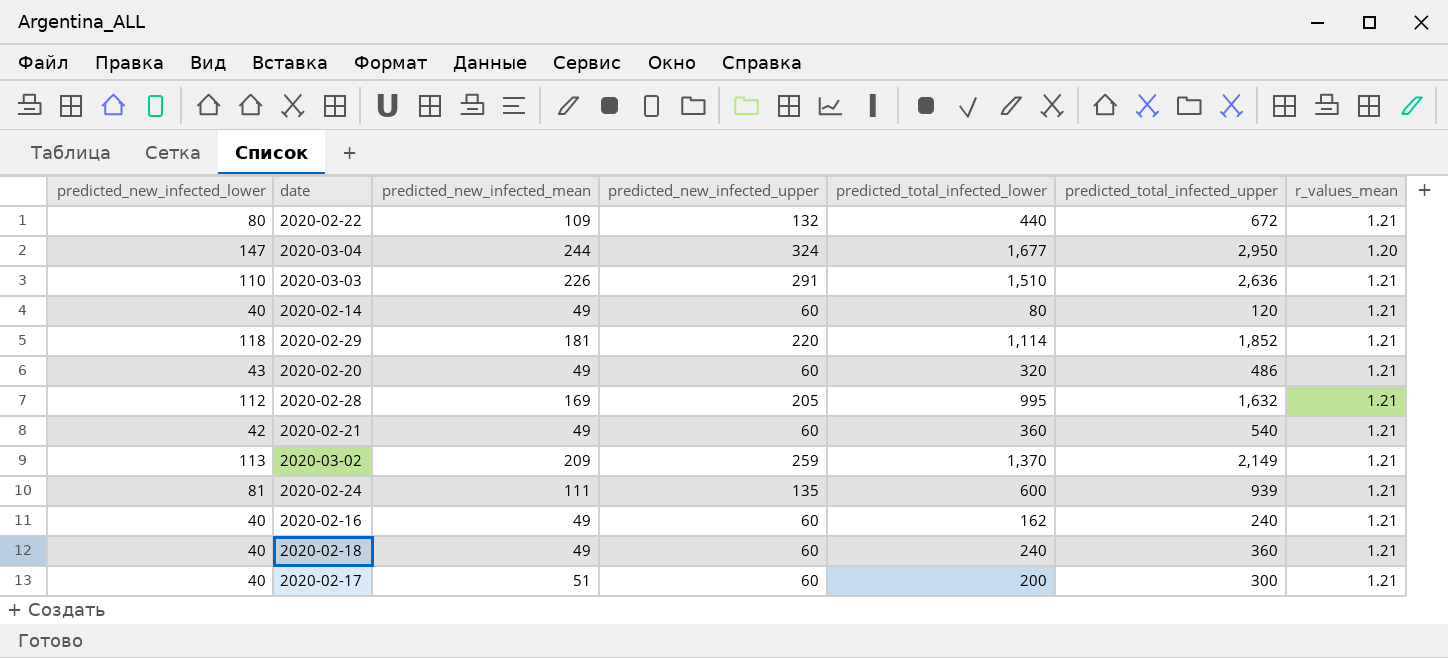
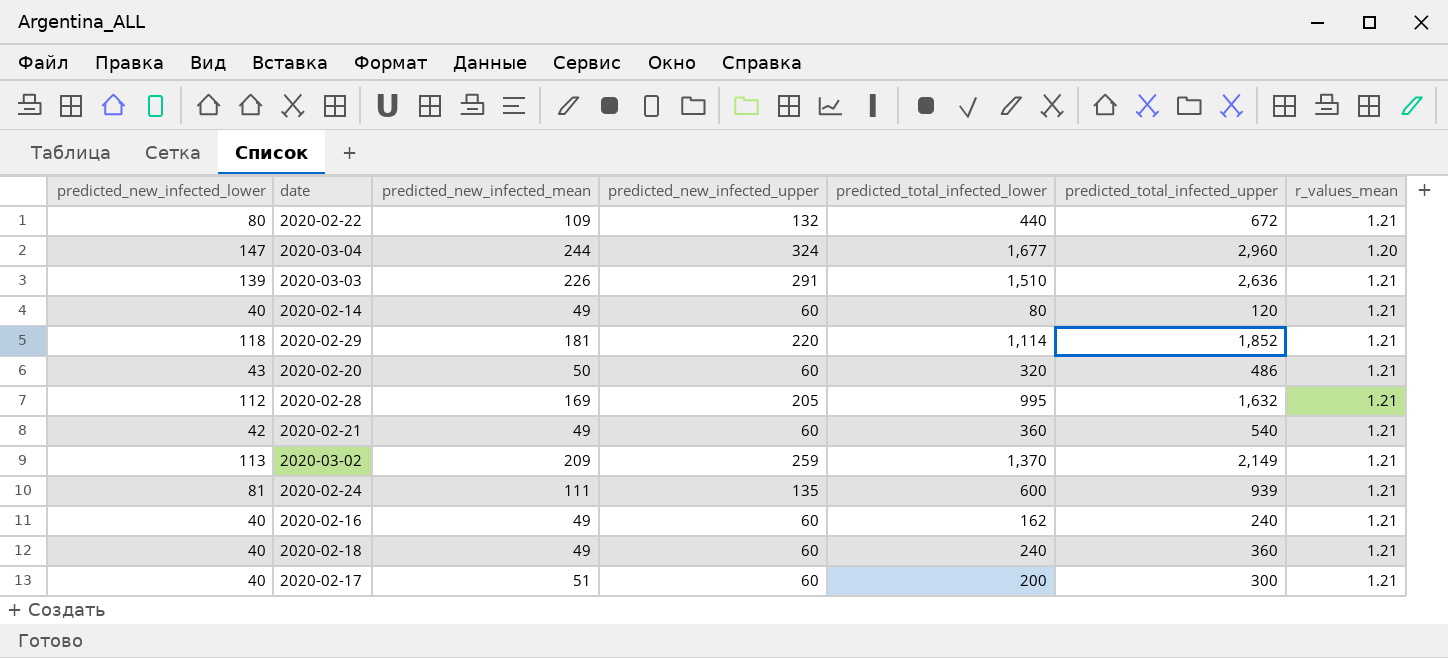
2020-03-04 | predicted_total_infected_upper: 2,950 -> 2,960
2020-03-03 | predicted_new_infected_lower: 110 -> 139
2020-02-20 | predicted_new_infected_mean: 49 -> 50

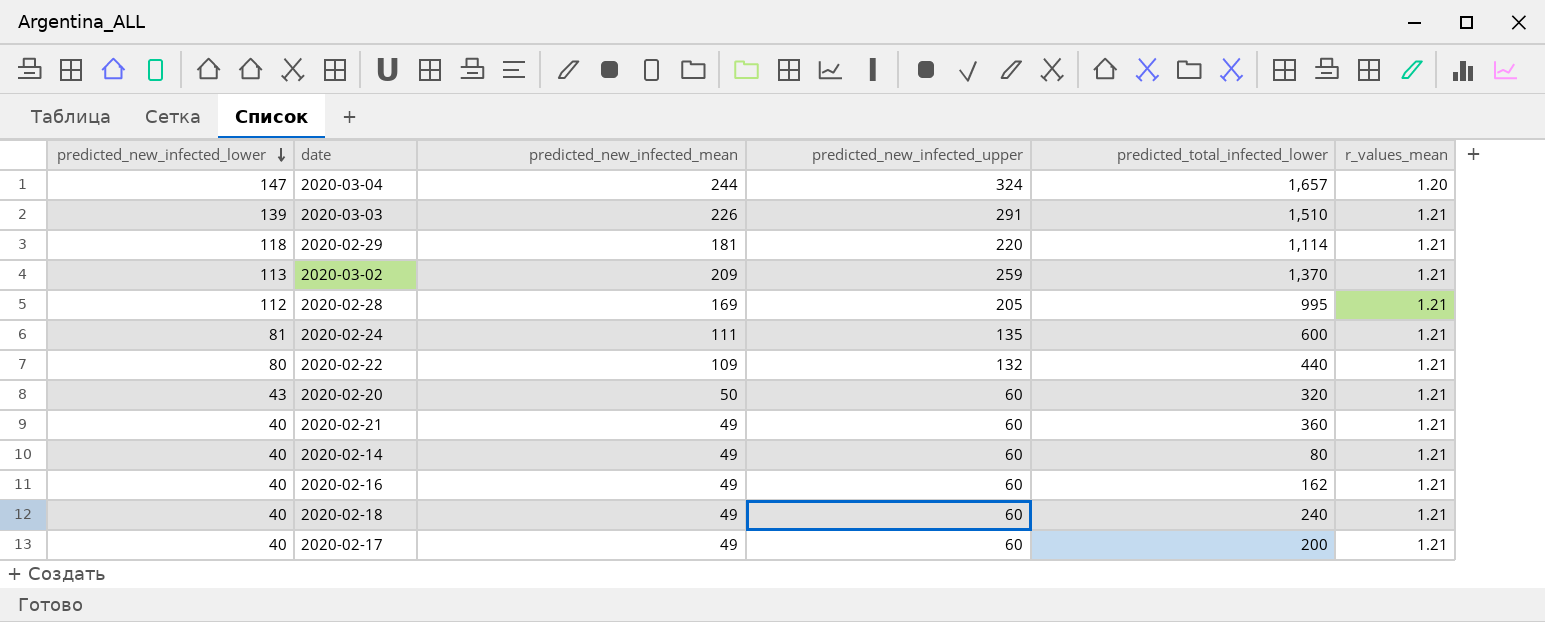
row order: none -> predicted_new_infected_lower descending
column predicted_total_infected_upper | position: 6 -> none
2020-03-04 | predicted_total_infected_lower: 1,677 -> 1,657
2020-02-21 | predicted_new_infected_lower: 42 -> 40
2020-02-17 | predicted_new_infected_mean: 51 -> 49

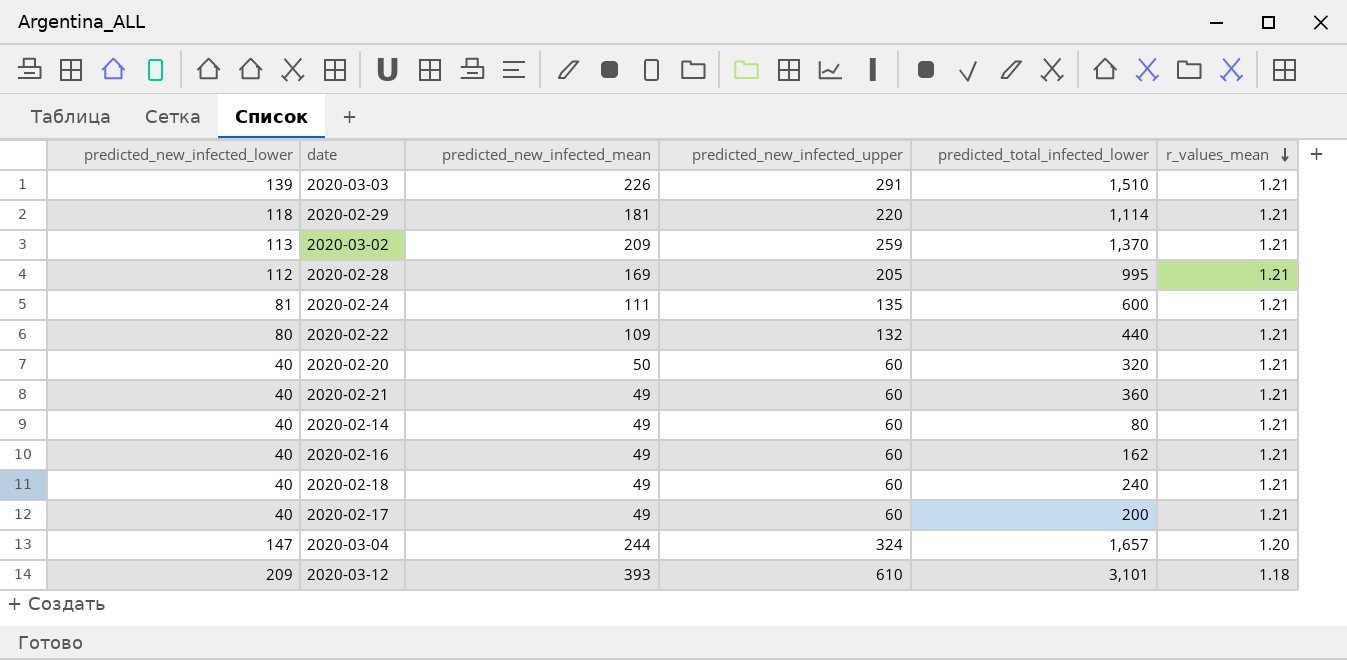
row order: predicted_new_infected_lower descending -> r_values_mean descending
2020-02-20 | predicted_new_infected_lower: 43 -> 40
row 2020-03-12: none -> 209 | 393 | 610 | 3,101 | 1.18

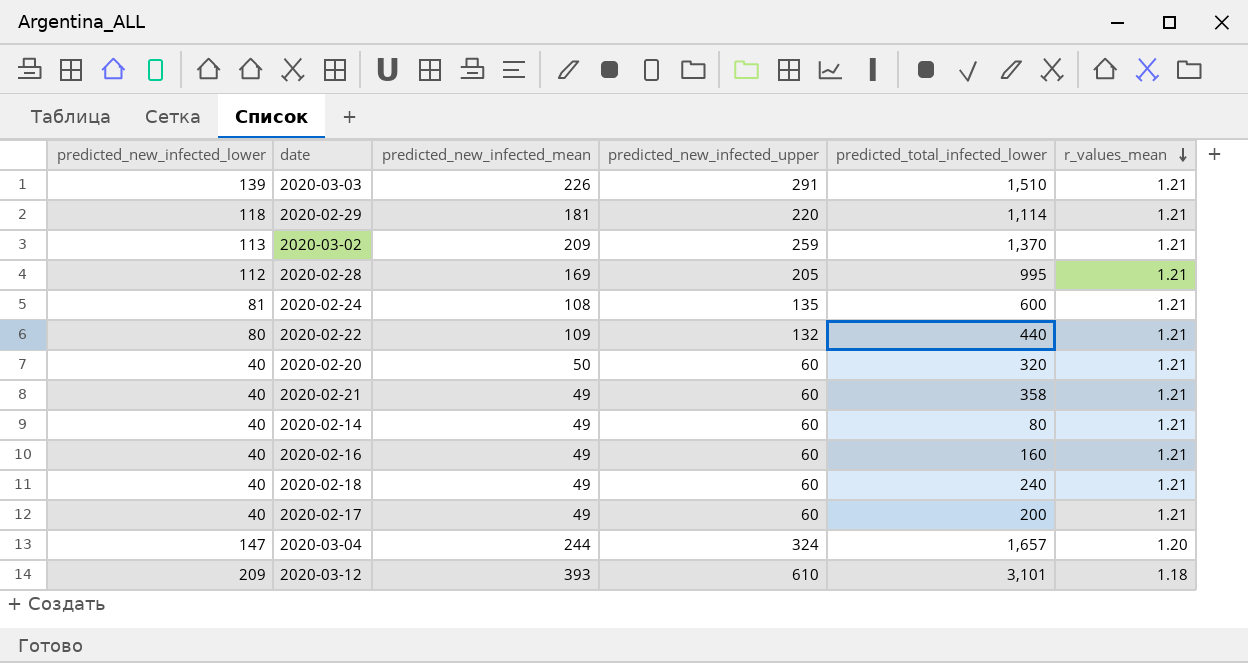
2020-02-24 | predicted_new_infected_mean: 111 -> 108
2020-02-21 | predicted_total_infected_lower: 360 -> 358
2020-02-16 | predicted_total_infected_lower: 162 -> 160

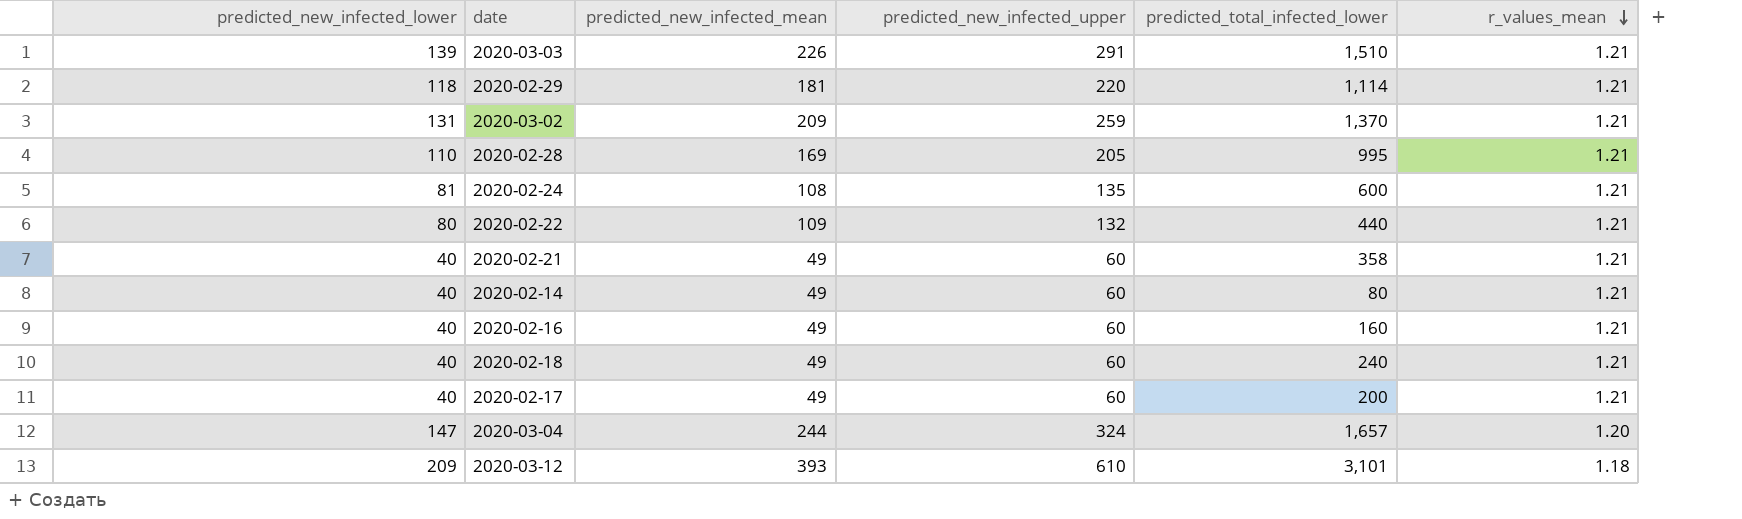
row 2020-02-20: 40 | 50 | 60 | 320 | 1.21 -> none
2020-03-02 | predicted_new_infected_lower: 113 -> 131
2020-02-28 | predicted_new_infected_lower: 112 -> 110

